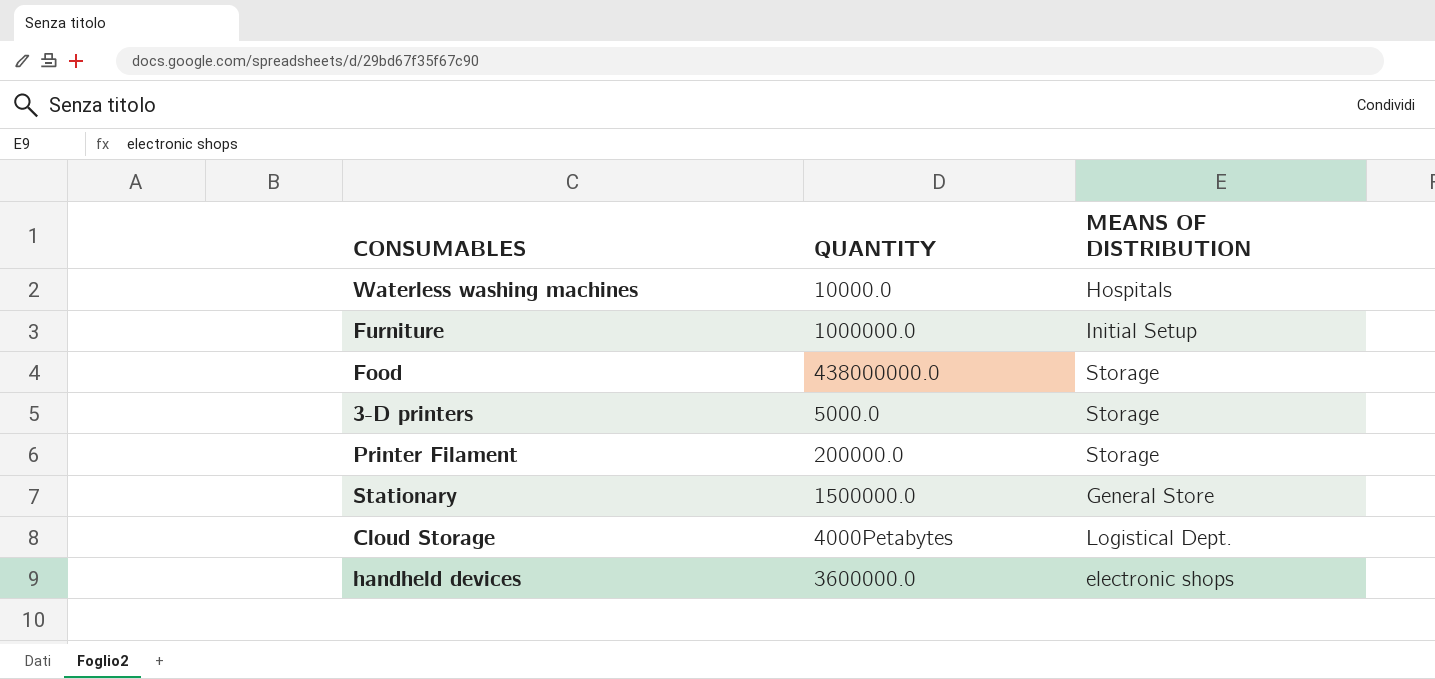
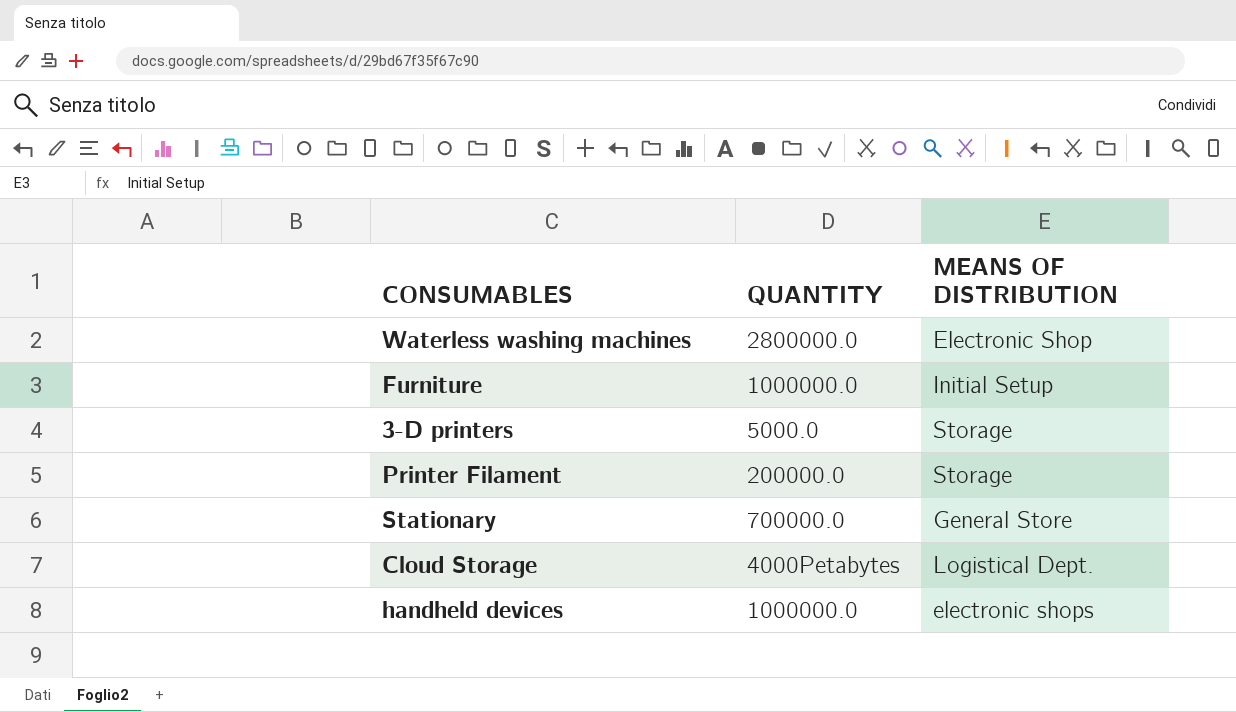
row Food: 438000000.0 | Storage -> none
Waterless washing machines | QUANTITY: 10000.0 -> 2800000.0
Waterless washing machines | MEANS OF DISTRIBUTION: Hospitals -> Electronic Shop
Stationary | QUANTITY: 1500000.0 -> 700000.0
handheld devices | QUANTITY: 3600000.0 -> 1000000.0

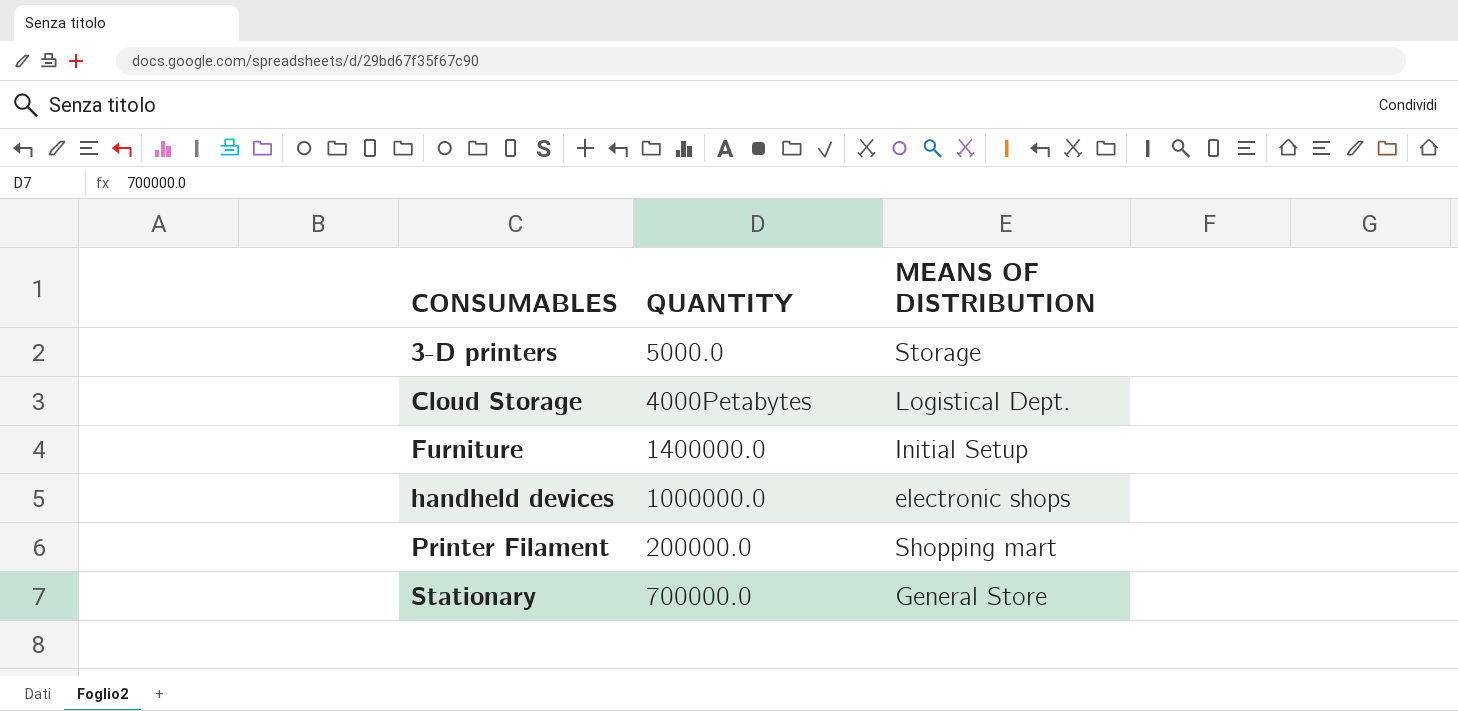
row order: none -> CONSUMABLES ascending
row Waterless washing machines: 2800000.0 | Electronic Shop -> none
Furniture | QUANTITY: 1000000.0 -> 1400000.0
Printer Filament | MEANS OF DISTRIBUTION: Storage -> Shopping mart

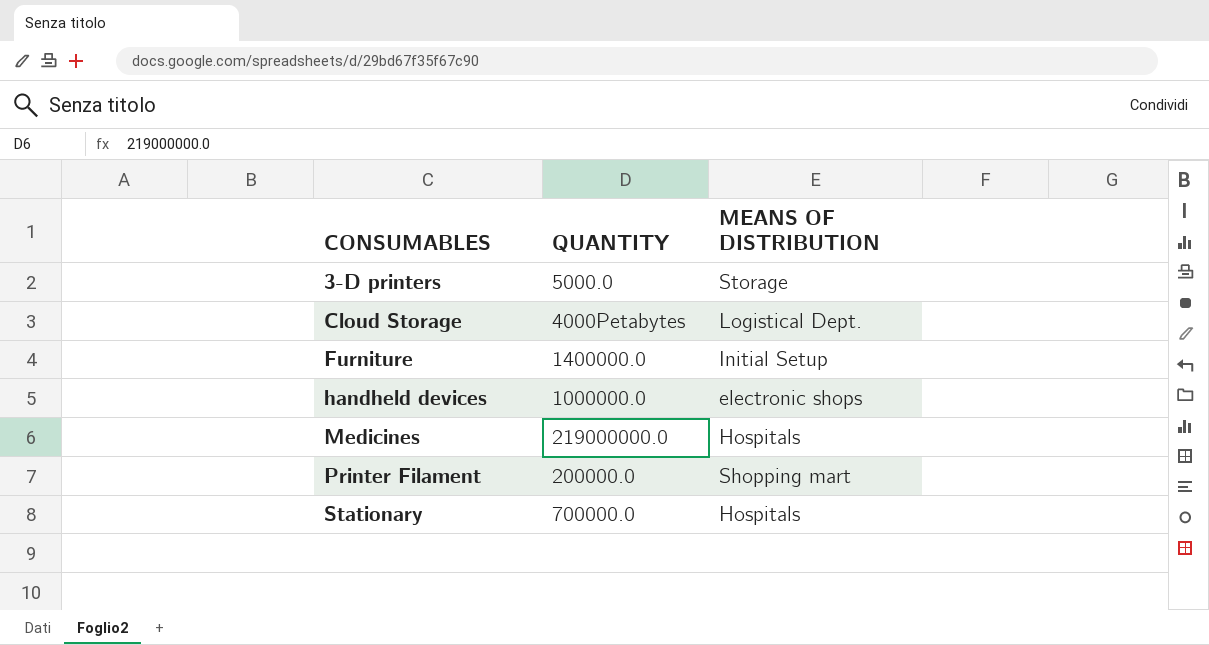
row Medicines: none -> 219000000.0 | Hospitals
Stationary | MEANS OF DISTRIBUTION: General Store -> Hospitals

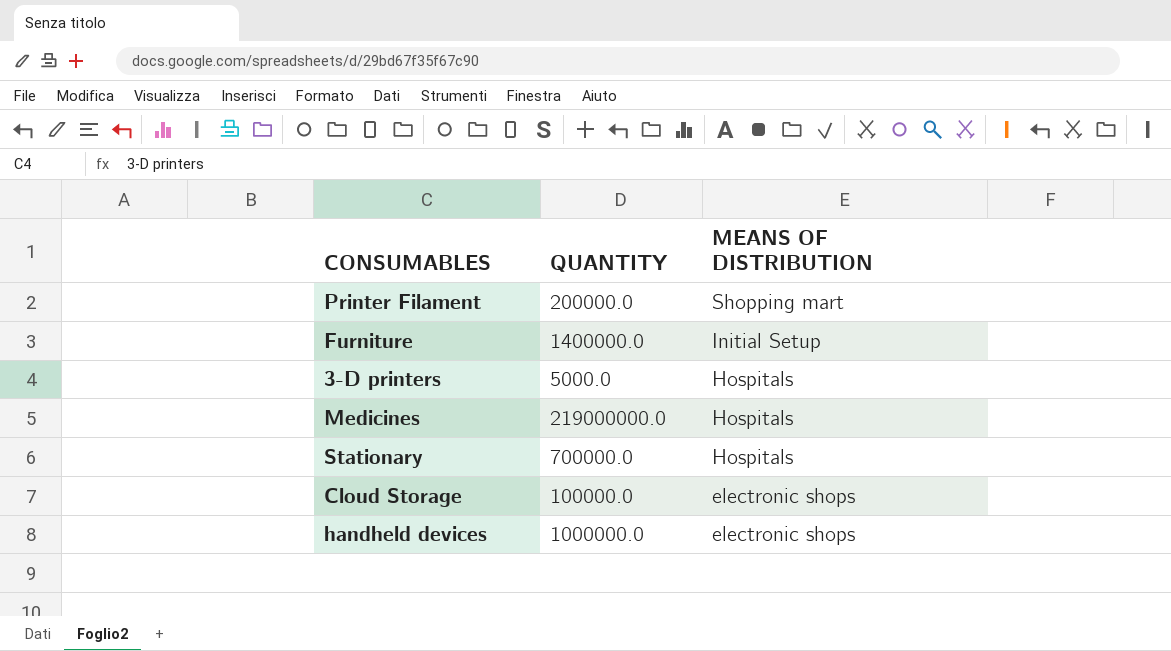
row order: CONSUMABLES ascending -> MEANS OF DISTRIBUTION descending
3-D printers | MEANS OF DISTRIBUTION: Storage -> Hospitals
Cloud Storage | QUANTITY: 4000Petabytes -> 100000.0
Cloud Storage | MEANS OF DISTRIBUTION: Logistical Dept. -> electronic shops

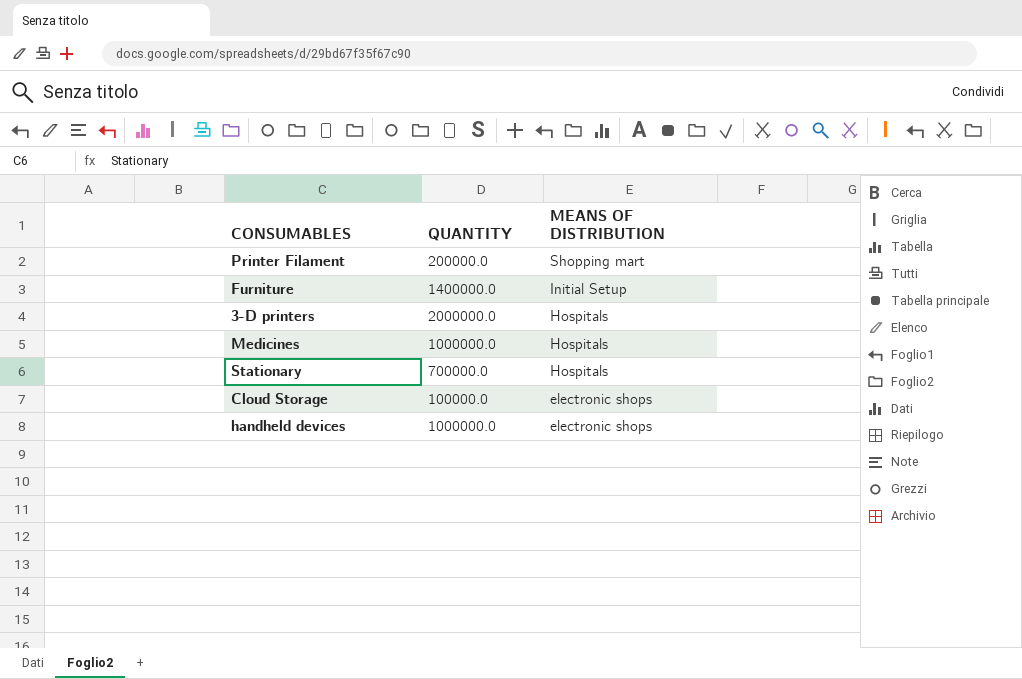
3-D printers | QUANTITY: 5000.0 -> 2000000.0
Medicines | QUANTITY: 219000000.0 -> 1000000.0

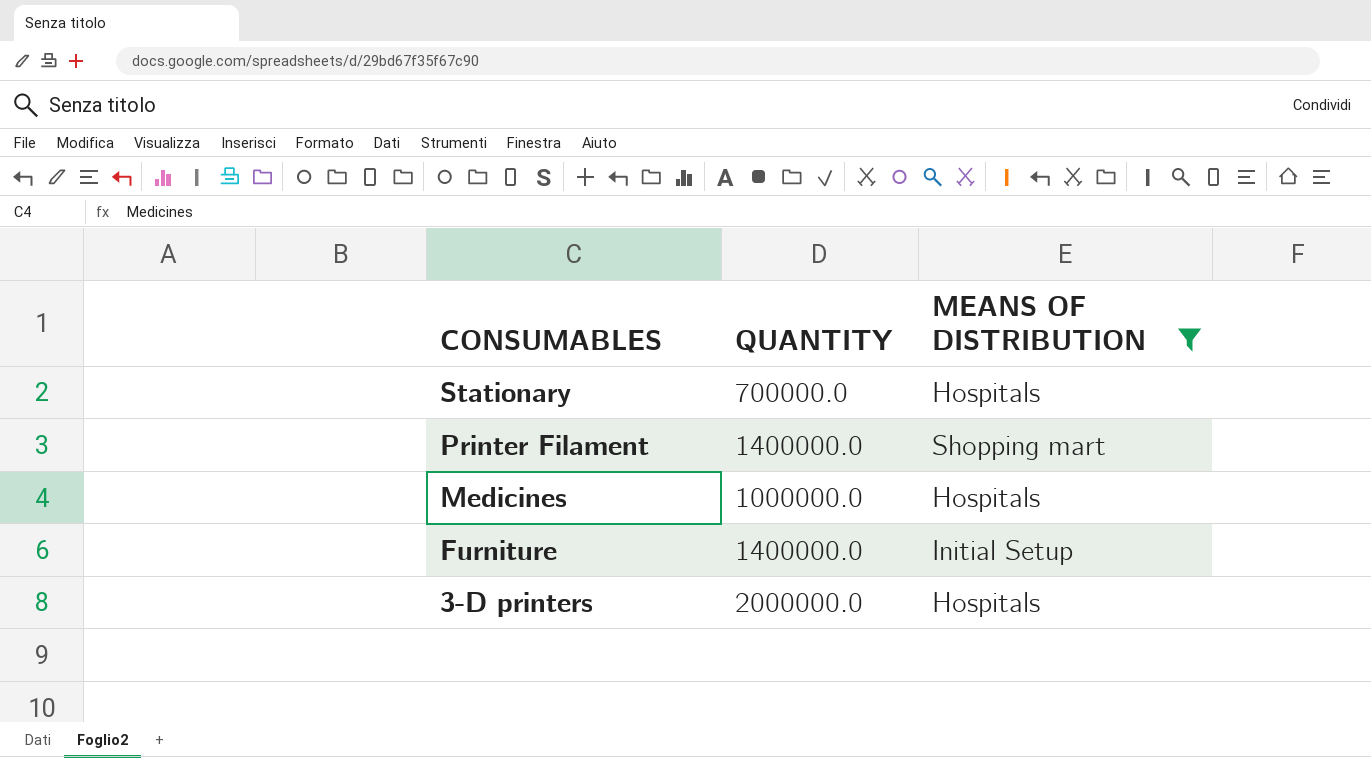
filter: none -> MEANS OF DISTRIBUTION != electronic shops
row order: MEANS OF DISTRIBUTION descending -> CONSUMABLES descending
Printer Filament | QUANTITY: 200000.0 -> 1400000.0

